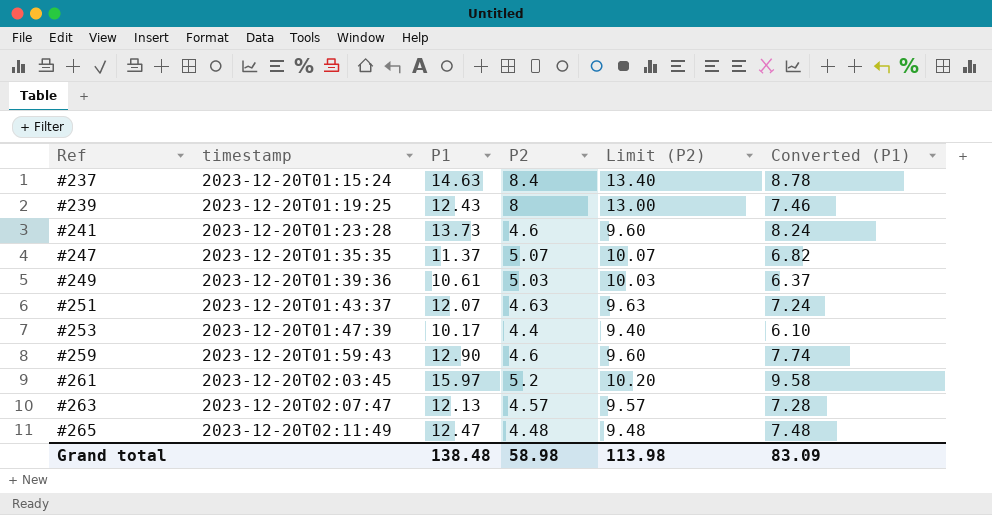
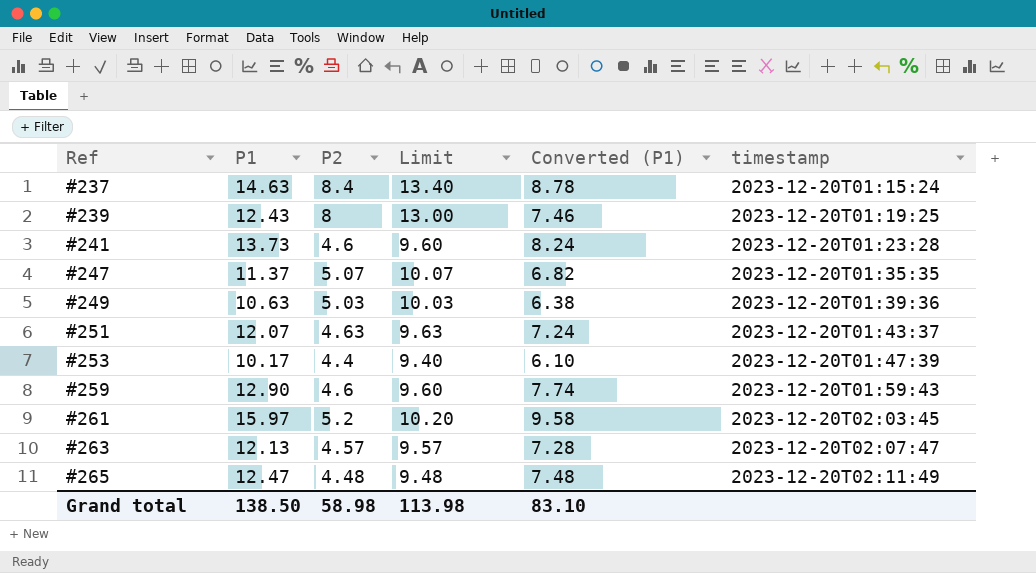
column name: Limit (P2) -> Limit
column timestamp | position: 2 -> 6
#249 | P1: 10.61 -> 10.63
#249 | Converted (P1): 6.37 -> 6.38
Grand total | P1: 138.48 -> 138.50
Grand total | Converted (P1): 83.09 -> 83.10

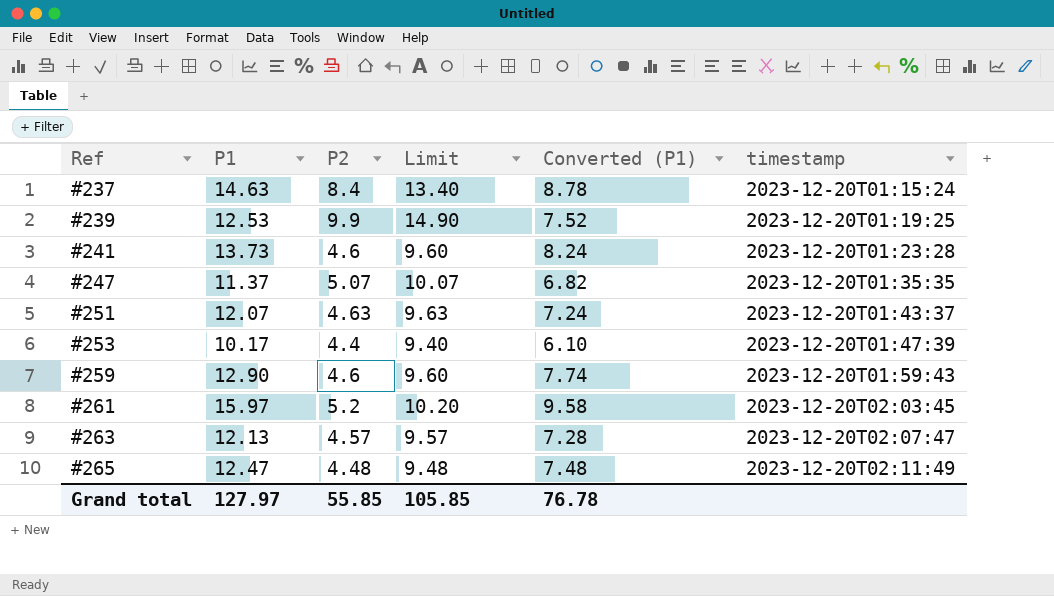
row #249: 10.63 | 5.03 | 10.03 | 6.38 | 2023-12-20T01:39:36 -> none
#239 | P1: 12.43 -> 12.53
#239 | P2: 8 -> 9.9
#239 | Limit: 13.00 -> 14.90
#239 | Converted (P1): 7.46 -> 7.52
Grand total | P1: 138.50 -> 127.97
Grand total | P2: 58.98 -> 55.85
Grand total | Limit: 113.98 -> 105.85
Grand total | Converted (P1): 83.10 -> 76.78

